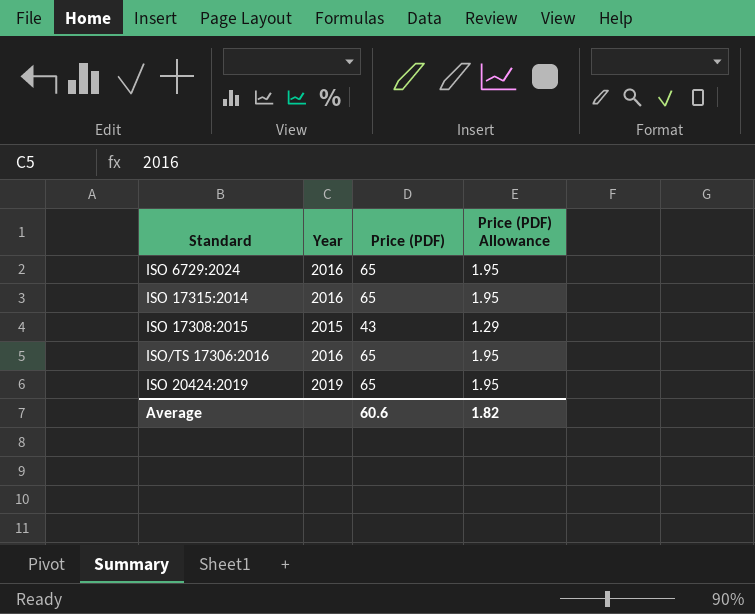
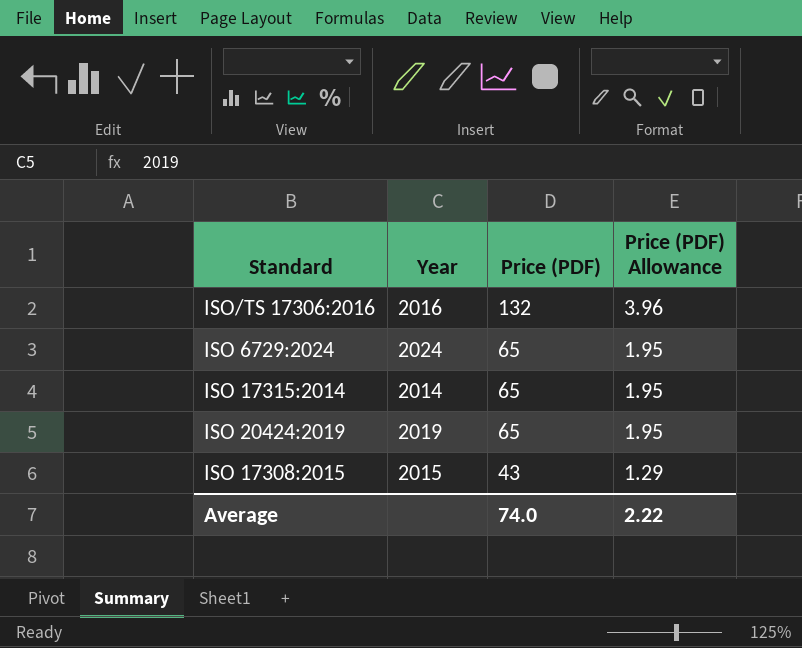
row order: none -> Price (PDF) descending
ISO/TS 17306:2016 | Price (PDF): 65 -> 132
ISO/TS 17306:2016 | Price (PDF) Allowance: 1.95 -> 3.96
ISO 6729:2024 | Year: 2016 -> 2024
ISO 17315:2014 | Year: 2016 -> 2014
Average | Price (PDF): 60.6 -> 74.0
Average | Price (PDF) Allowance: 1.82 -> 2.22

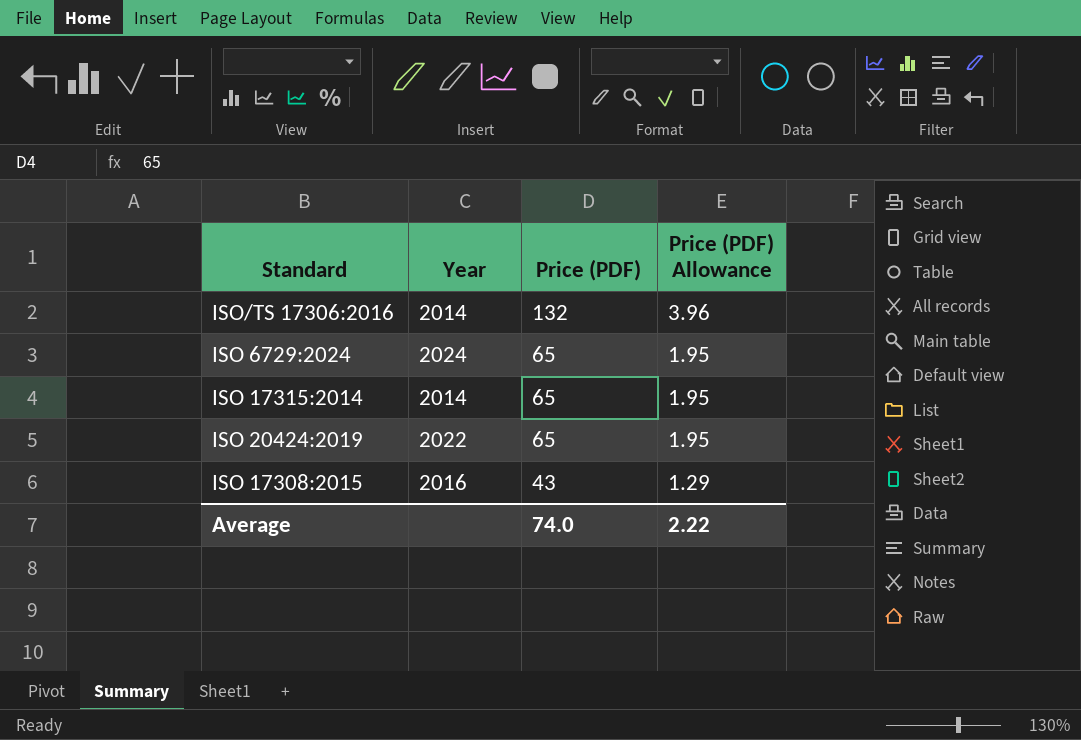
ISO/TS 17306:2016 | Year: 2016 -> 2014
ISO 20424:2019 | Year: 2019 -> 2022
ISO 17308:2015 | Year: 2015 -> 2016

